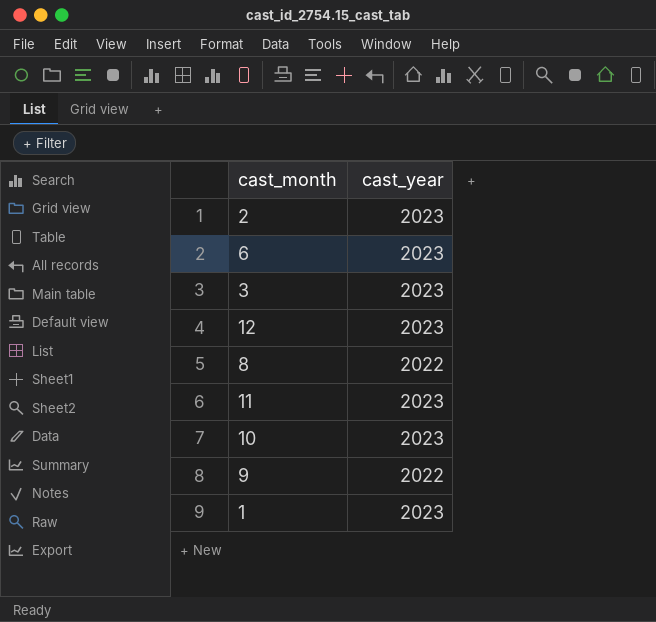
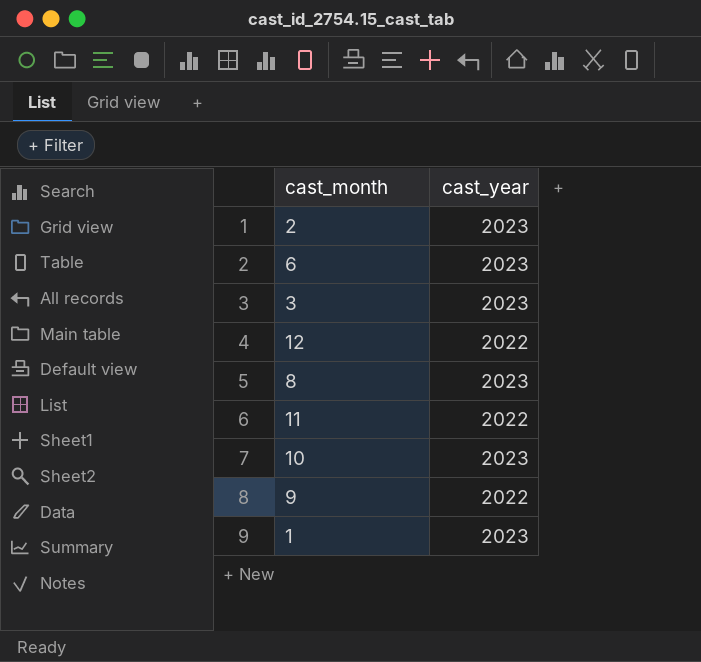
12 | cast_year: 2023 -> 2022
8 | cast_year: 2022 -> 2023
11 | cast_year: 2023 -> 2022

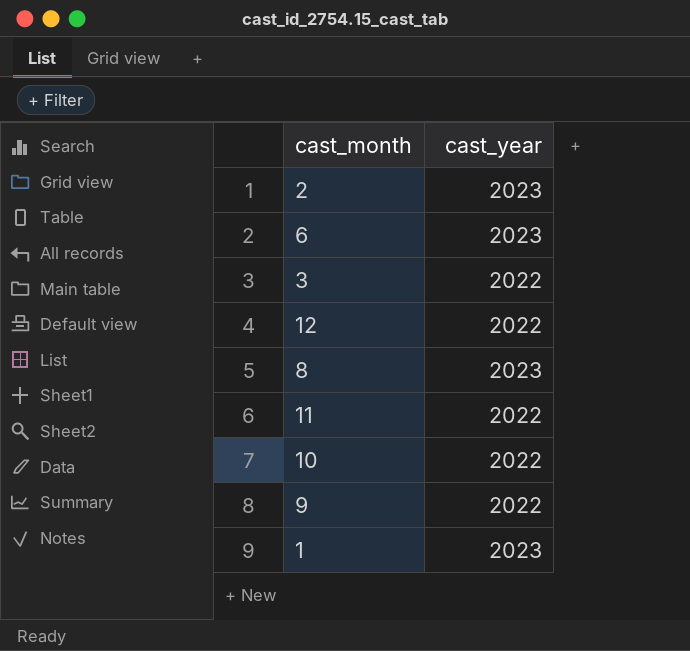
3 | cast_year: 2023 -> 2022
10 | cast_year: 2023 -> 2022

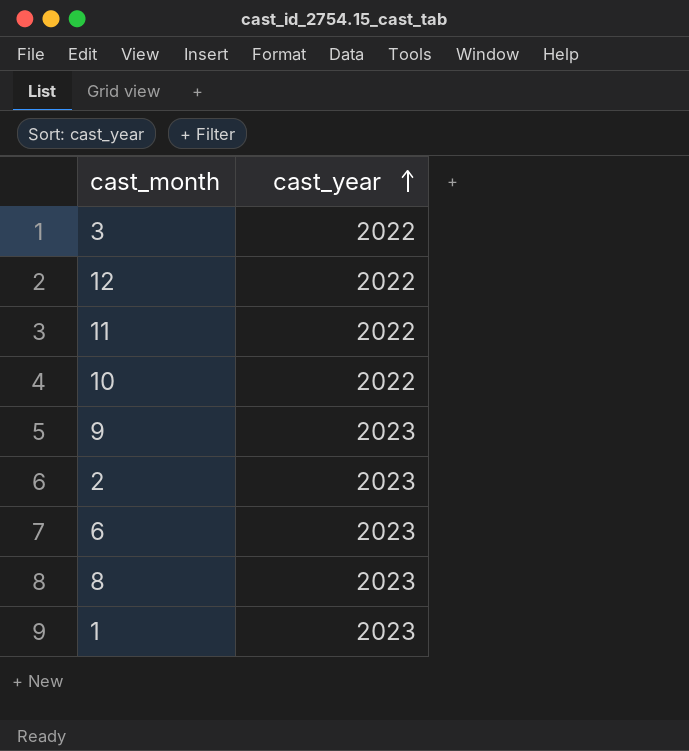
row order: none -> cast_year ascending
9 | cast_year: 2022 -> 2023

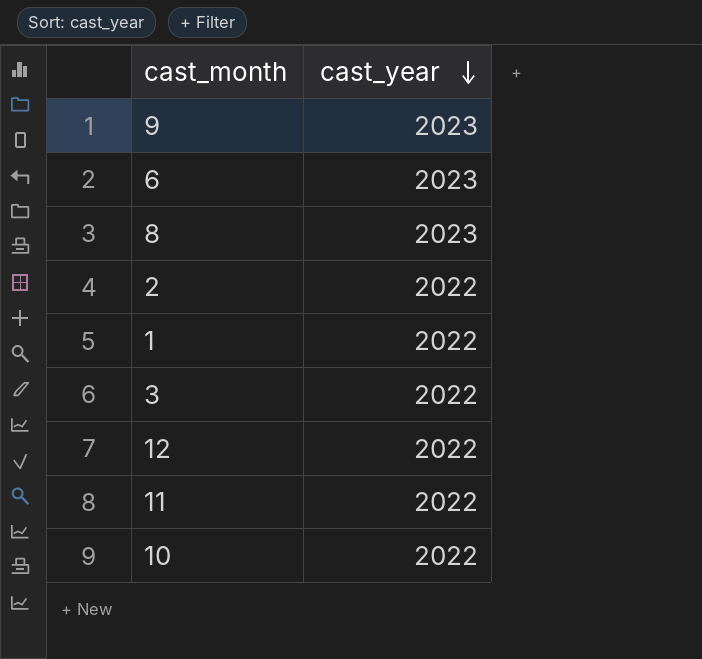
row order: cast_year ascending -> cast_year descending
2 | cast_year: 2023 -> 2022
1 | cast_year: 2023 -> 2022

